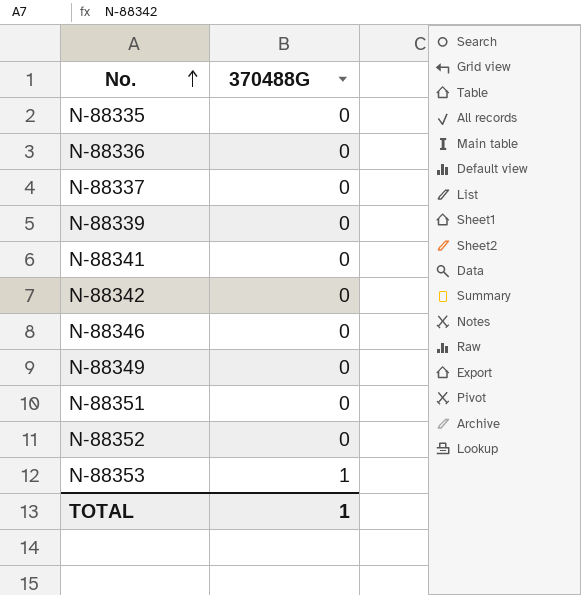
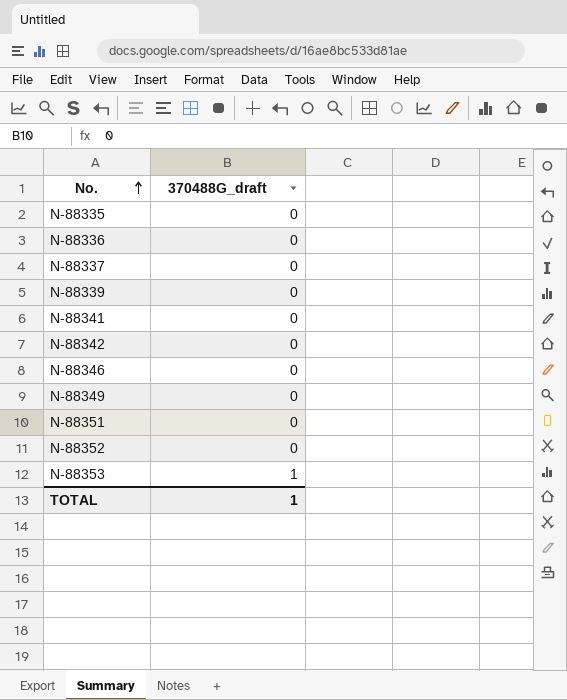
column name: 370488G -> 370488G_draft

